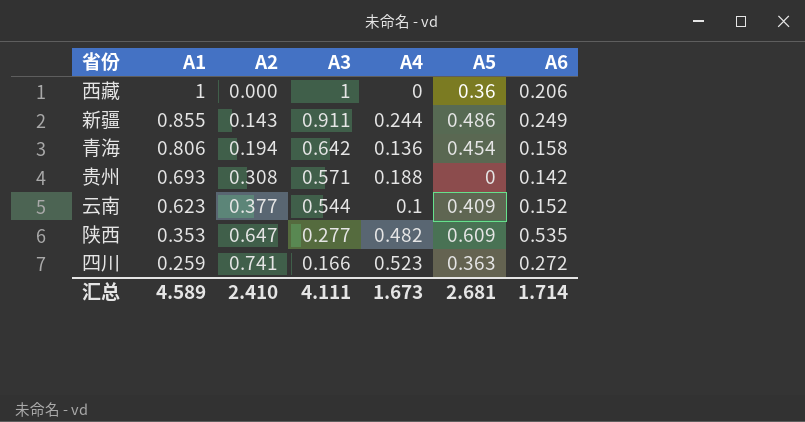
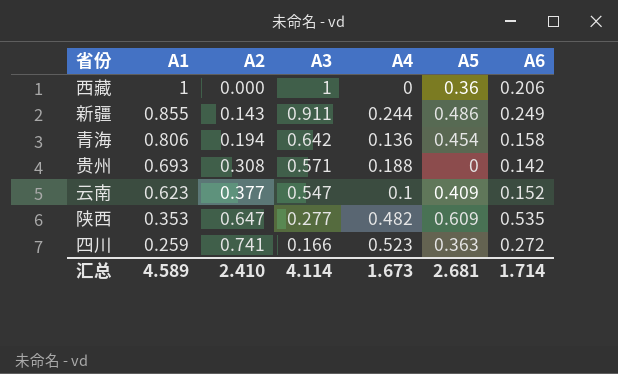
云南 | A3: 0.544 -> 0.547
汇总 | A3: 4.111 -> 4.114

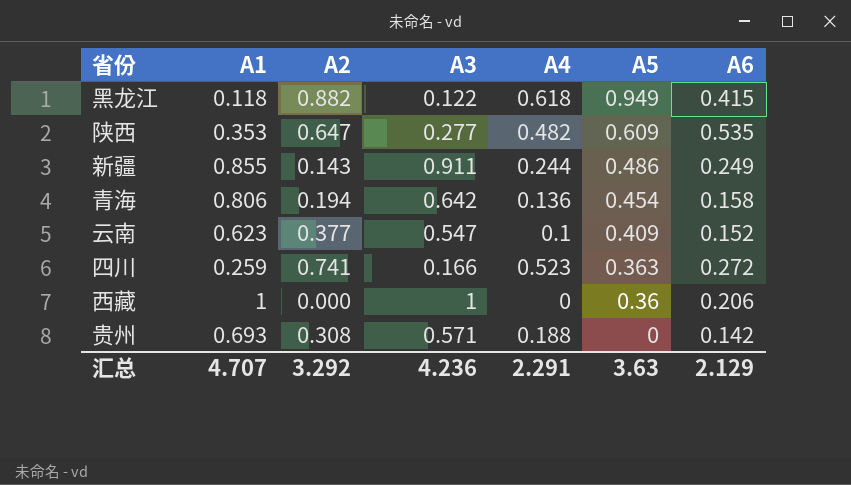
row order: A1 descending -> A5 descending
row 黑龙江: none -> 0.118 | 0.882 | 0.122 | 0.618 | 0.949 | 0.415
汇总 | A1: 4.589 -> 4.707
汇总 | A2: 2.410 -> 3.292
汇总 | A3: 4.114 -> 4.236
汇总 | A4: 1.673 -> 2.291
汇总 | A5: 2.681 -> 3.63
汇总 | A6: 1.714 -> 2.129

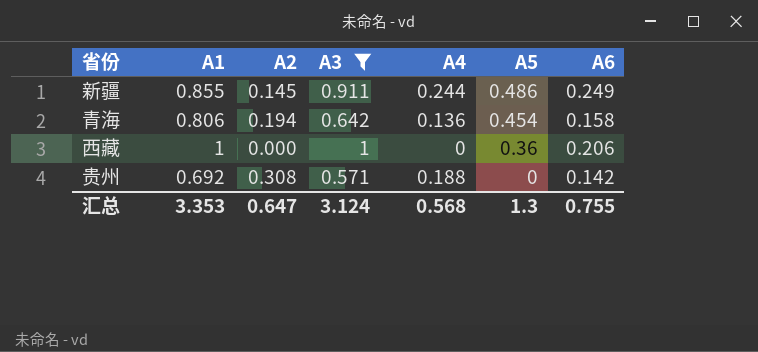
filter: none -> A3 >= 0.571
新疆 | A2: 0.143 -> 0.145
贵州 | A1: 0.693 -> 0.692
汇总 | A1: 4.707 -> 3.353
汇总 | A2: 3.292 -> 0.647
汇总 | A3: 4.236 -> 3.124
汇总 | A4: 2.291 -> 0.568
汇总 | A5: 3.63 -> 1.3
汇总 | A6: 2.129 -> 0.755

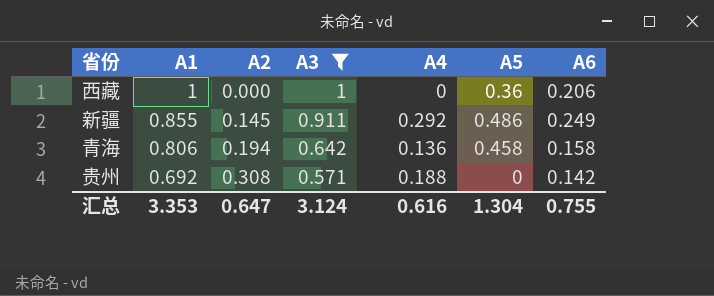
row order: A5 descending -> A1 descending
新疆 | A4: 0.244 -> 0.292
青海 | A5: 0.454 -> 0.458
汇总 | A4: 0.568 -> 0.616
汇总 | A5: 1.3 -> 1.304

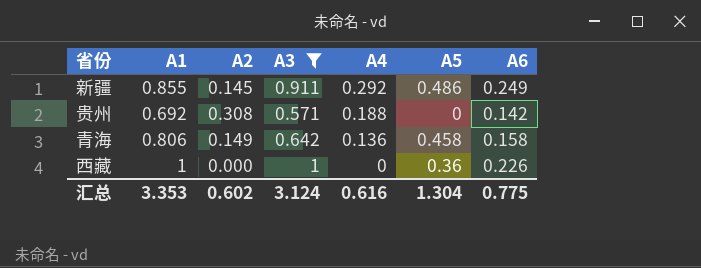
row order: A1 descending -> A4 descending
青海 | A2: 0.194 -> 0.149
西藏 | A6: 0.206 -> 0.226
汇总 | A2: 0.647 -> 0.602
汇总 | A6: 0.755 -> 0.775

